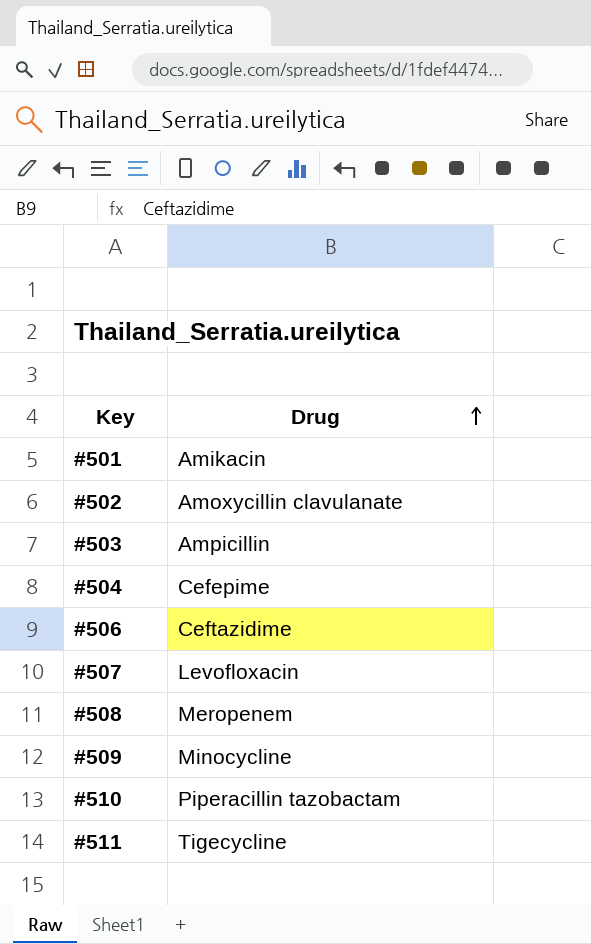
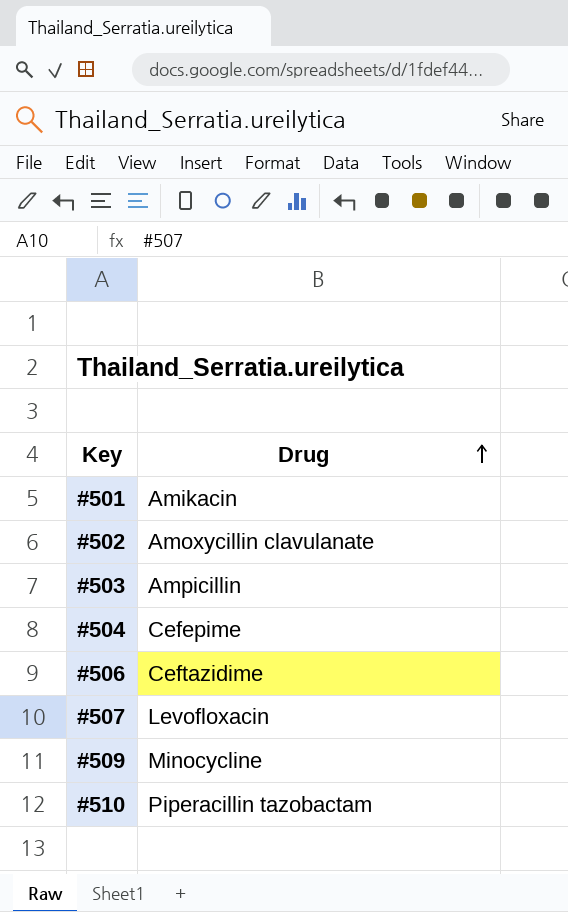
row #508: Meropenem -> none
row #511: Tigecycline -> none

